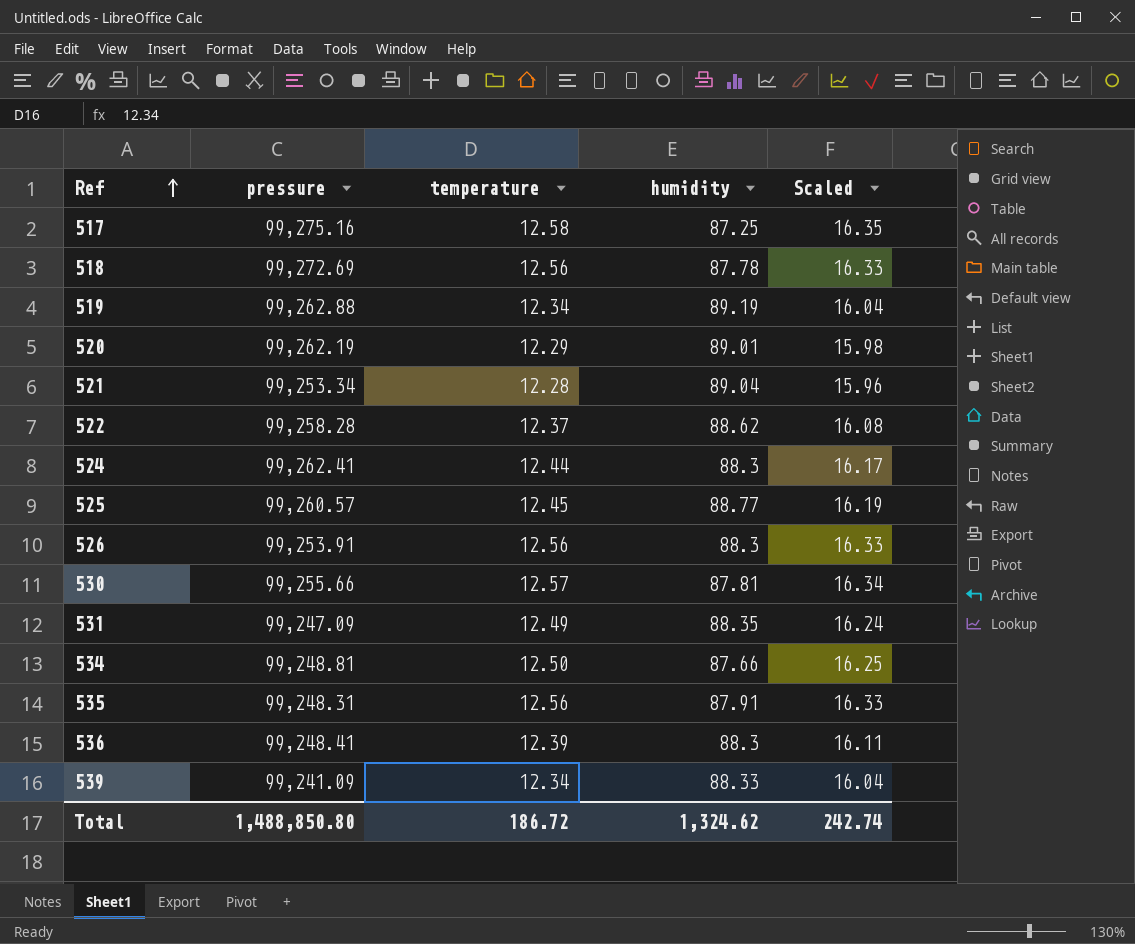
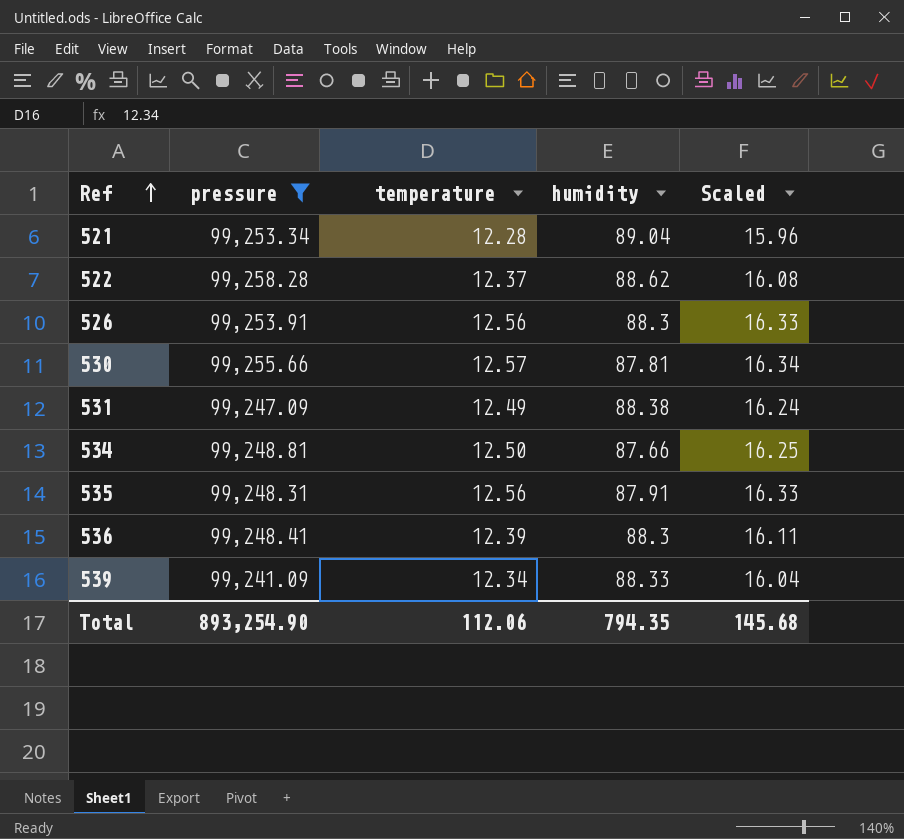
filter: none -> pressure <= 99,258.28
531 | humidity: 88.35 -> 88.38
Total | pressure: 1,488,850.80 -> 893,254.90
Total | temperature: 186.72 -> 112.06
Total | humidity: 1,324.62 -> 794.35
Total | Scaled: 242.74 -> 145.68

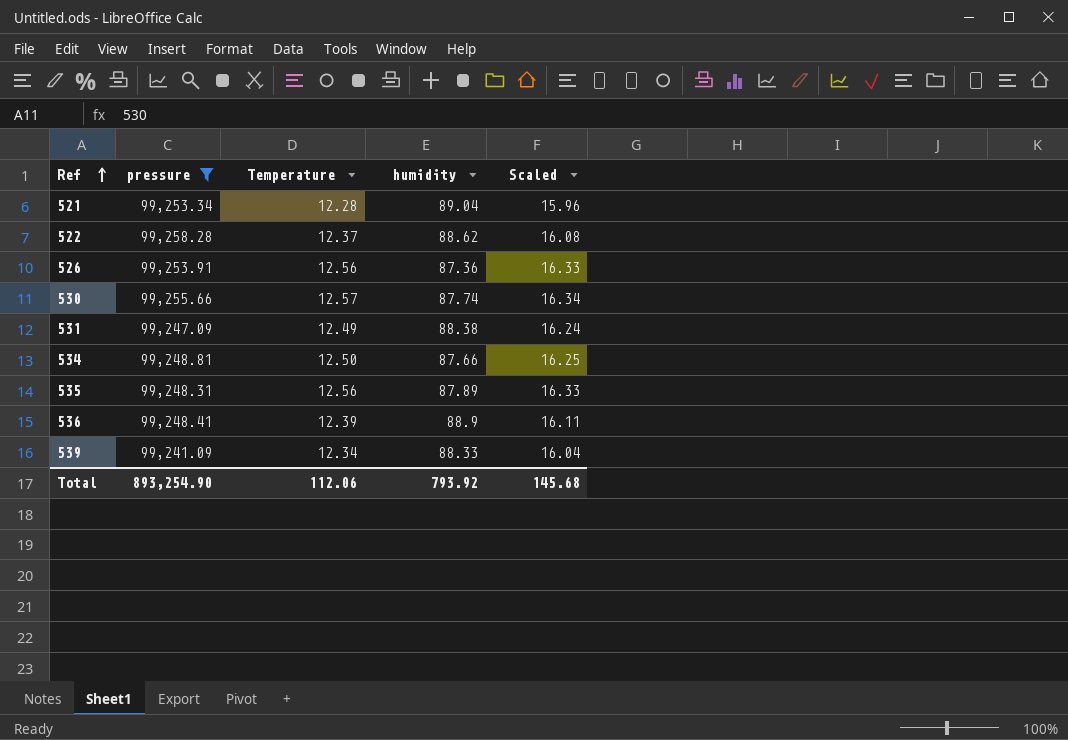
column name: temperature -> Temperature
526 | humidity: 88.3 -> 87.36
530 | humidity: 87.81 -> 87.74
535 | humidity: 87.91 -> 87.89
536 | humidity: 88.3 -> 88.9
Total | humidity: 794.35 -> 793.92

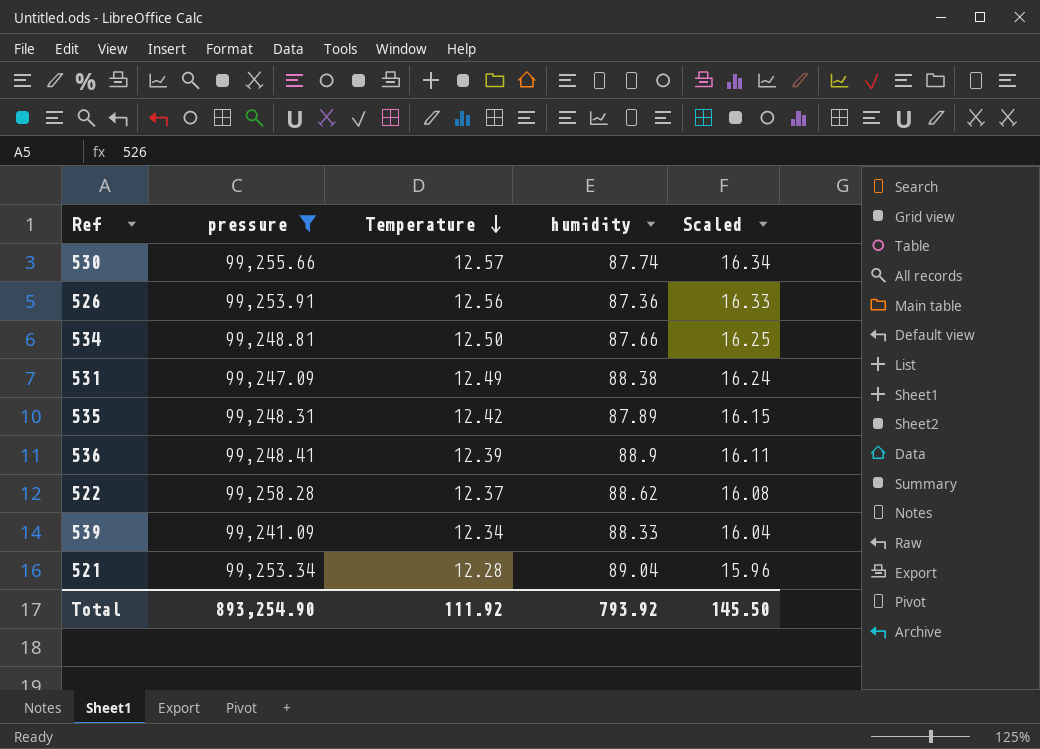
row order: Ref ascending -> Temperature descending
535 | Temperature: 12.56 -> 12.42
535 | Scaled: 16.33 -> 16.15
Total | Temperature: 112.06 -> 111.92
Total | Scaled: 145.68 -> 145.50

